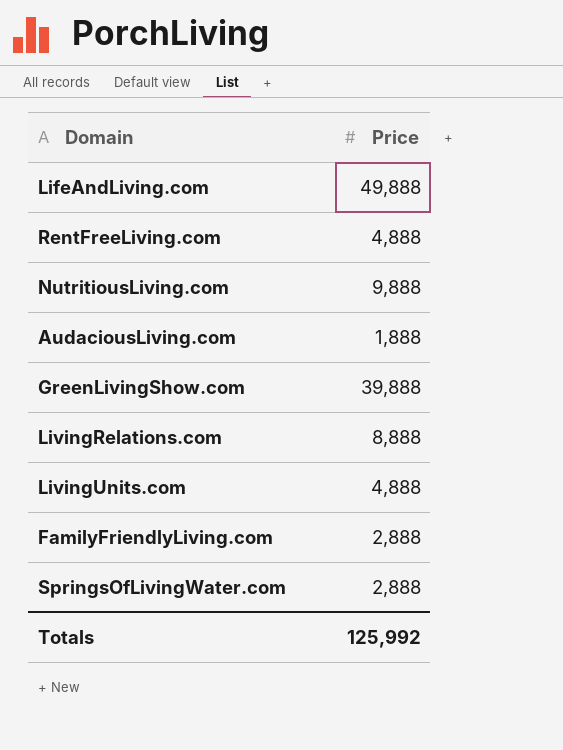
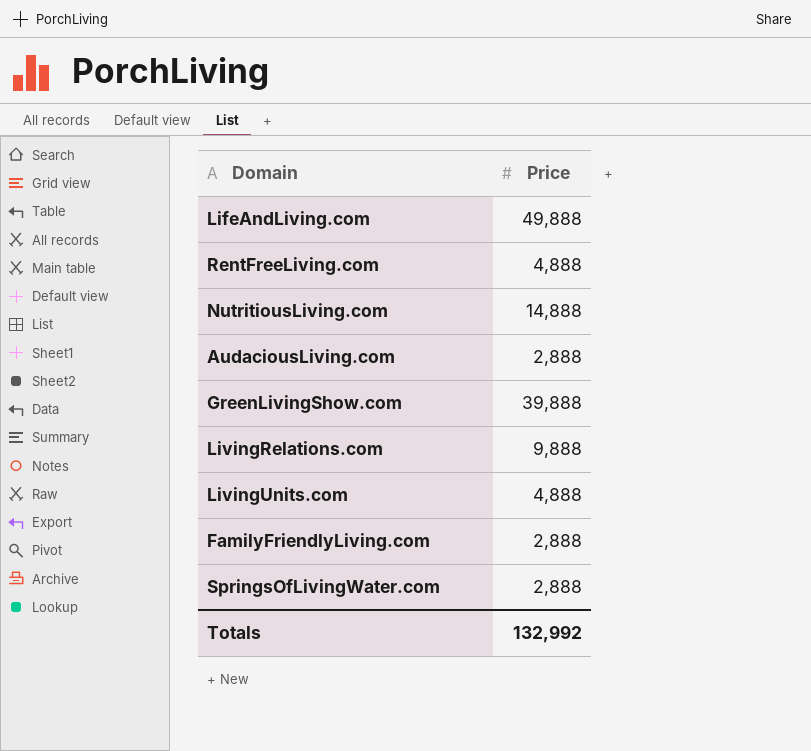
NutritiousLiving.com | Price: 9,888 -> 14,888
AudaciousLiving.com | Price: 1,888 -> 2,888
LivingRelations.com | Price: 8,888 -> 9,888
Totals | Price: 125,992 -> 132,992

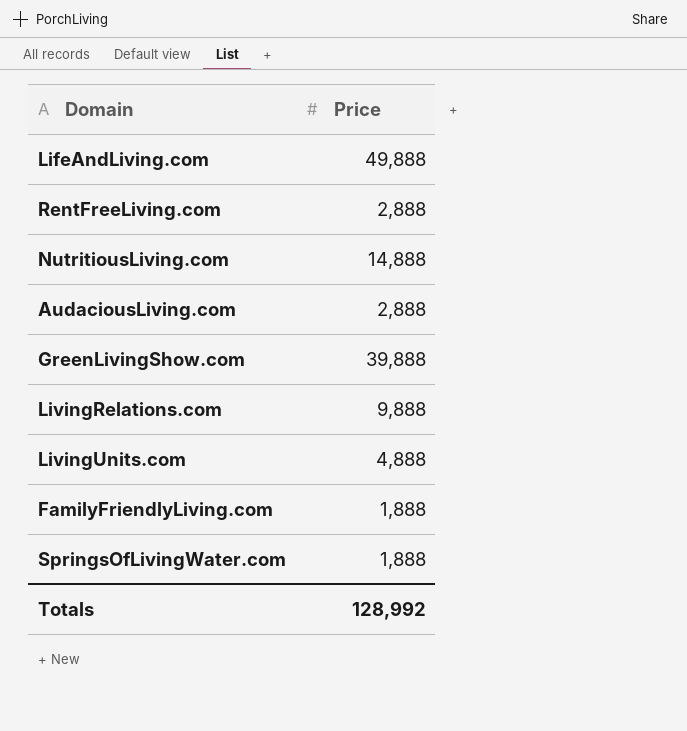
RentFreeLiving.com | Price: 4,888 -> 2,888
FamilyFriendlyLiving.com | Price: 2,888 -> 1,888
SpringsOfLivingWater.com | Price: 2,888 -> 1,888
Totals | Price: 132,992 -> 128,992

